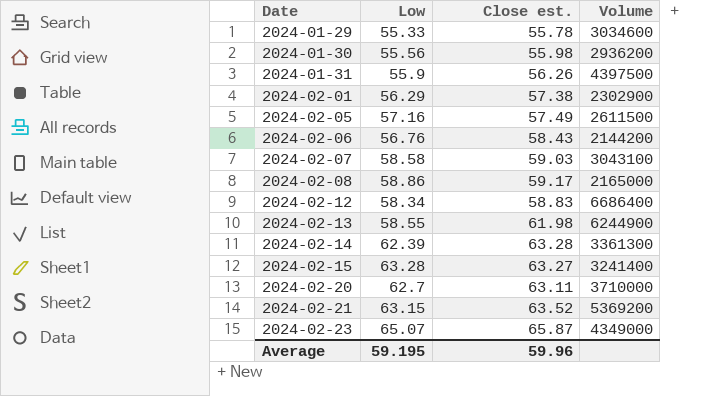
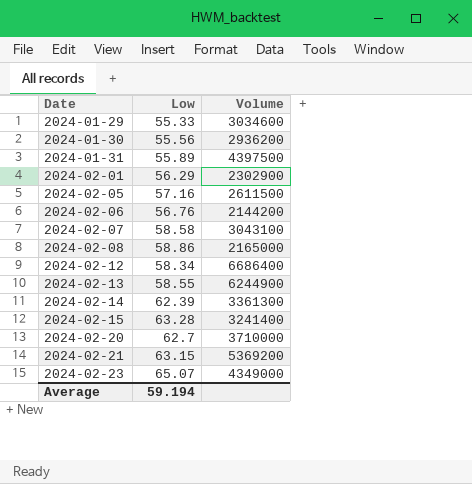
column Close est. | position: 3 -> none
2024-01-31 | Low: 55.9 -> 55.89
Average | Low: 59.195 -> 59.194

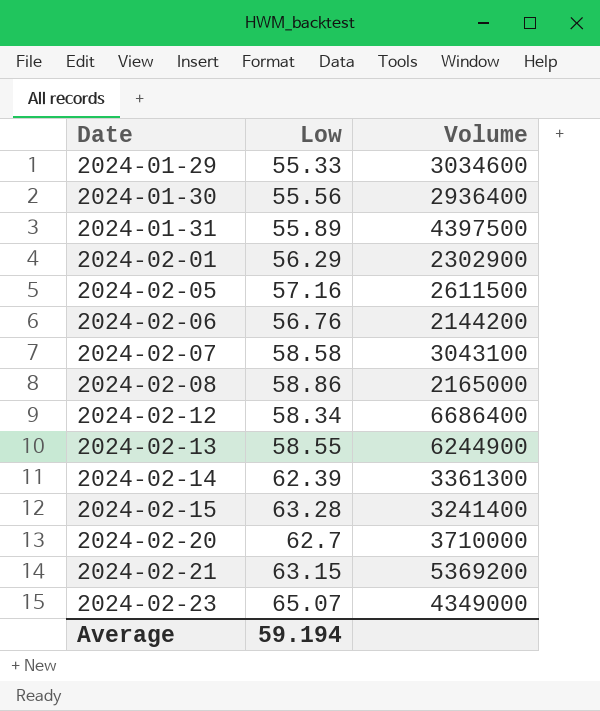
2024-01-30 | Volume: 2936200 -> 2936400

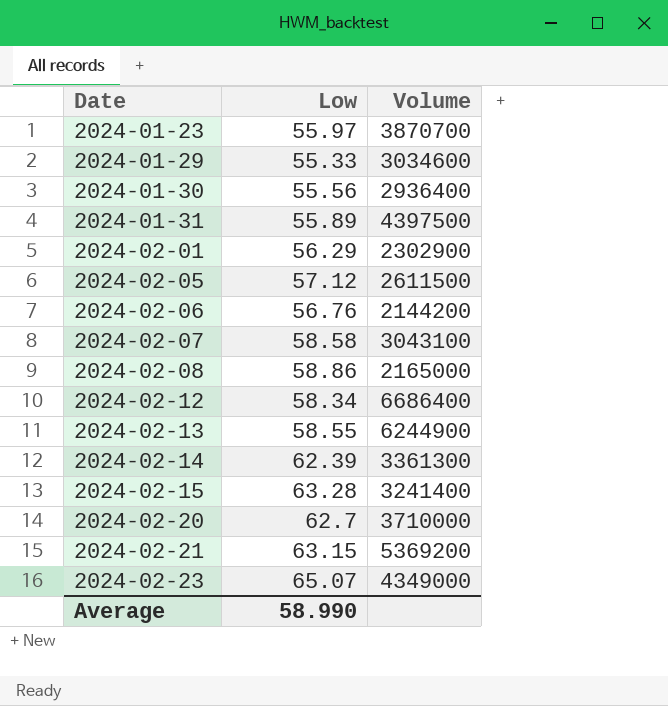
row 2024-01-23: none -> 55.97 | 3870700
2024-02-05 | Low: 57.16 -> 57.12
Average | Low: 59.194 -> 58.990

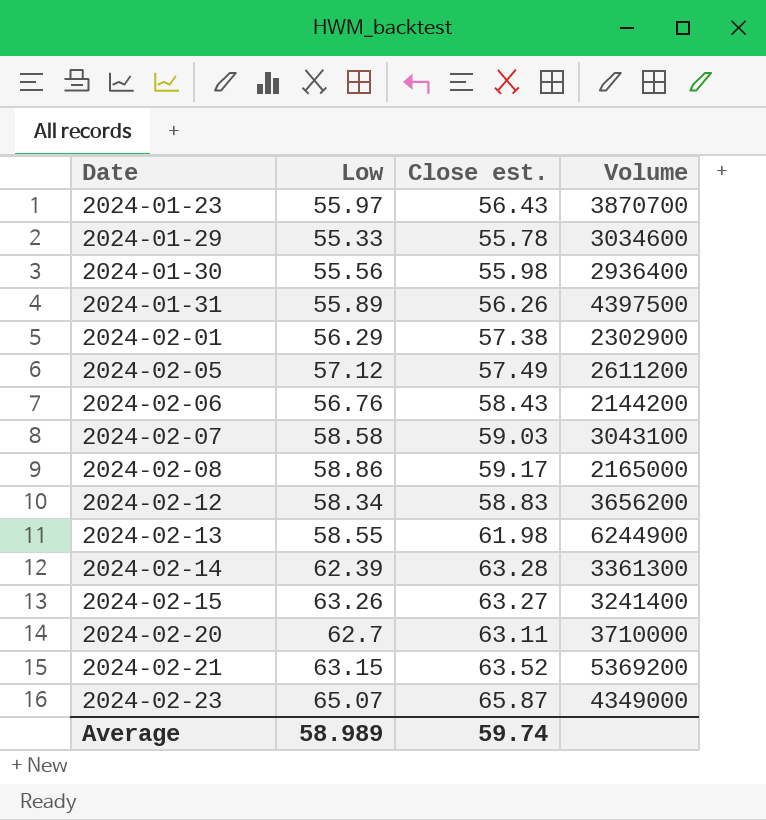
column Close est. | position: none -> 3
2024-02-05 | Volume: 2611500 -> 2611200
2024-02-12 | Volume: 6686400 -> 3656200
2024-02-15 | Low: 63.28 -> 63.26
Average | Low: 58.990 -> 58.989

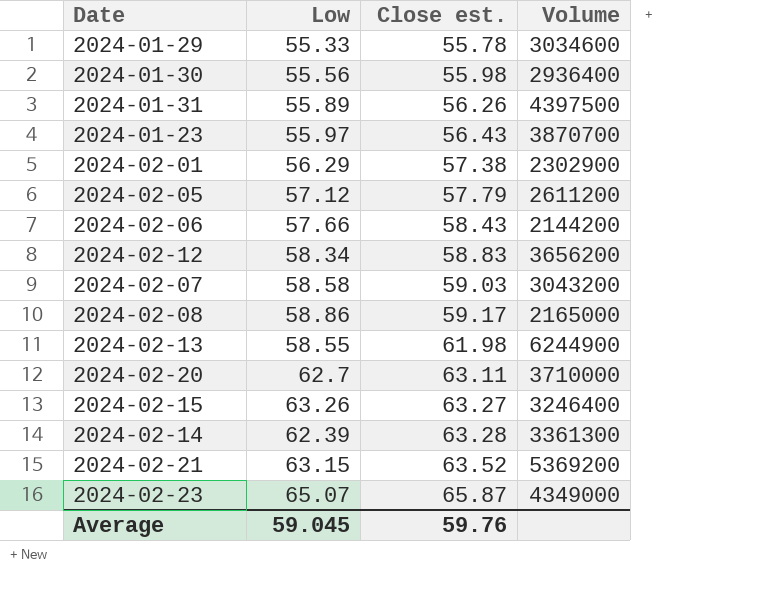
row order: Date ascending -> Close est. ascending
2024-02-05 | Close est.: 57.49 -> 57.79
2024-02-06 | Low: 56.76 -> 57.66
2024-02-07 | Volume: 3043100 -> 3043200
2024-02-15 | Volume: 3241400 -> 3246400
Average | Low: 58.989 -> 59.045
Average | Close est.: 59.74 -> 59.76

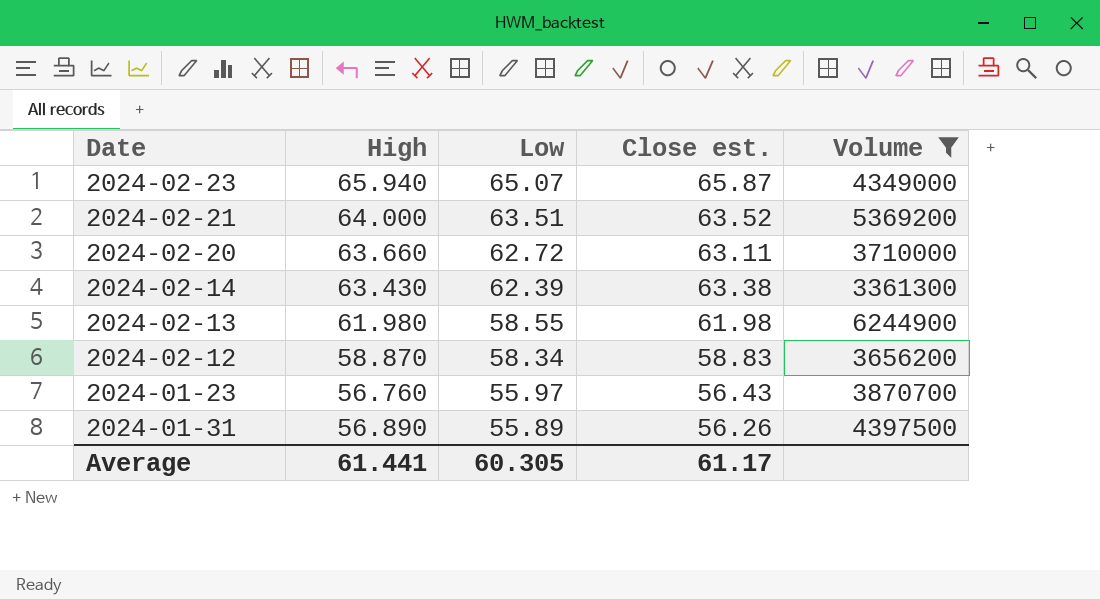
filter: none -> Volume >= 3361300
row order: Close est. ascending -> Low descending
column High | position: none -> 2
2024-02-21 | Low: 63.15 -> 63.51
2024-02-20 | Low: 62.7 -> 62.72
2024-02-14 | Close est.: 63.28 -> 63.38
Average | Low: 59.045 -> 60.305
Average | Close est.: 59.76 -> 61.17

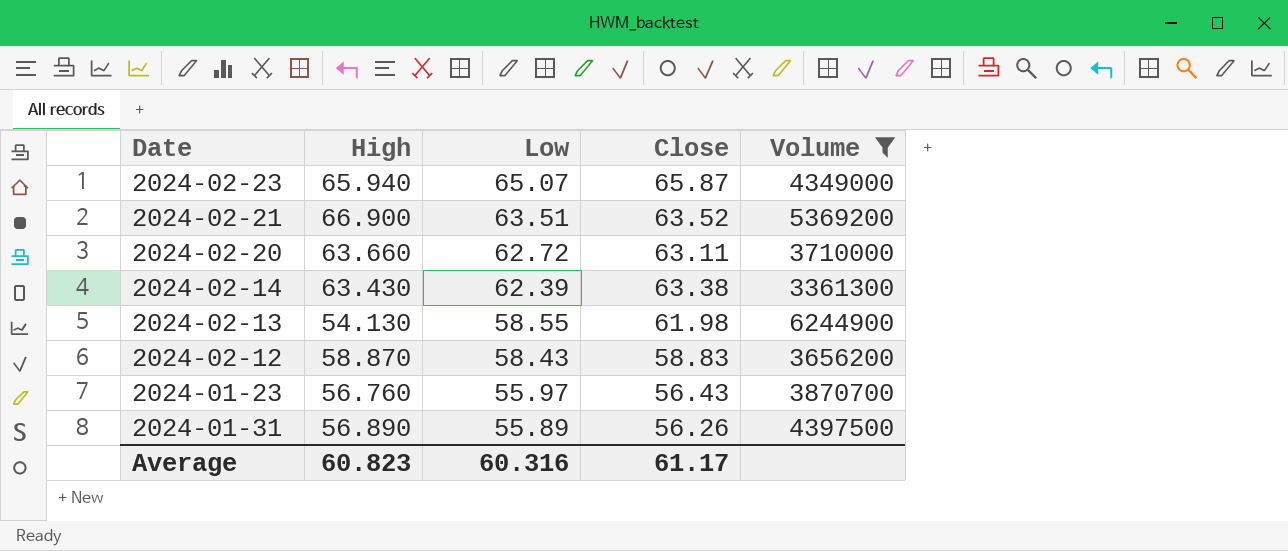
column name: Close est. -> Close
2024-02-21 | High: 64.000 -> 66.900
2024-02-13 | High: 61.980 -> 54.130
2024-02-12 | Low: 58.34 -> 58.43
Average | High: 61.441 -> 60.823
Average | Low: 60.305 -> 60.316

